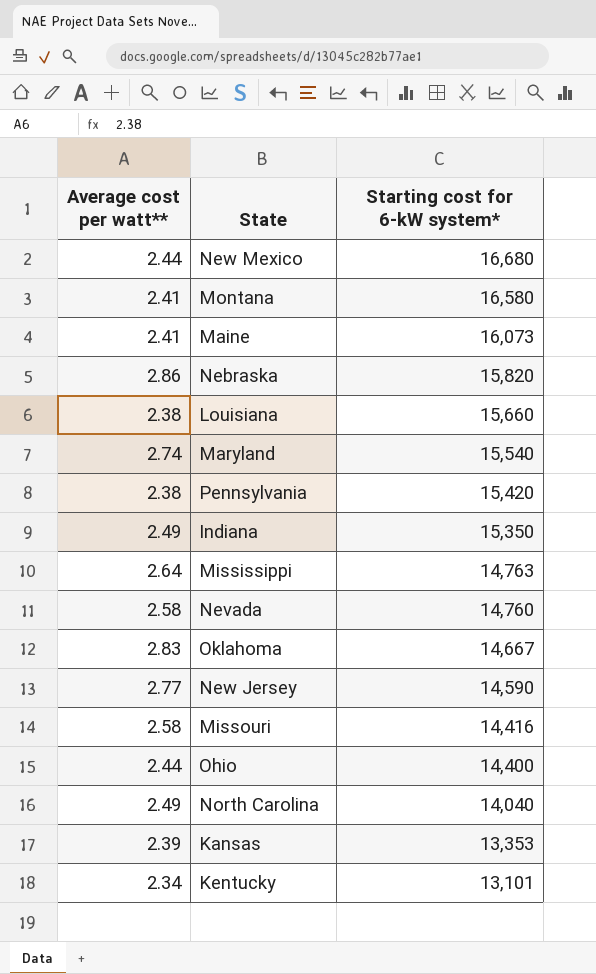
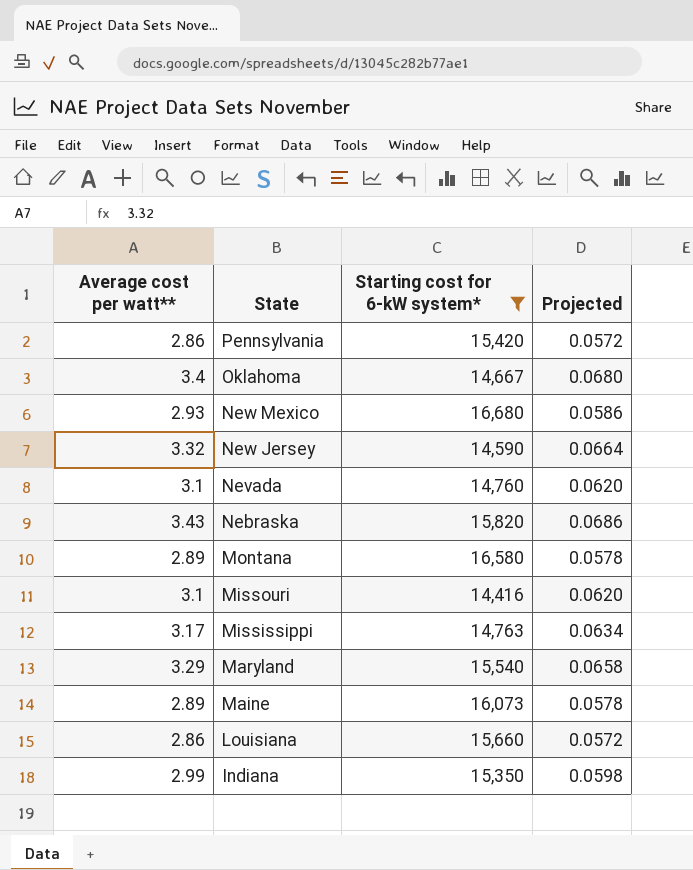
filter: none -> Starting cost for 6-kW system* >= 14,416
row order: Starting cost for 6-kW system* descending -> State descending
column Projected | formula: none -> [Average cost per watt**] * 0.02
Pennsylvania | Average cost per watt**: 2.38 -> 2.86
Oklahoma | Average cost per watt**: 2.83 -> 3.4
New Mexico | Average cost per watt**: 2.44 -> 2.93
New Jersey | Average cost per watt**: 2.77 -> 3.32
Nevada | Average cost per watt**: 2.58 -> 3.1
Nebraska | Average cost per watt**: 2.86 -> 3.43
Montana | Average cost per watt**: 2.41 -> 2.89
Missouri | Average cost per watt**: 2.58 -> 3.1
Mississippi | Average cost per watt**: 2.64 -> 3.17
Maryland | Average cost per watt**: 2.74 -> 3.29
Maine | Average cost per watt**: 2.41 -> 2.89
Louisiana | Average cost per watt**: 2.38 -> 2.86
Indiana | Average cost per watt**: 2.49 -> 2.99

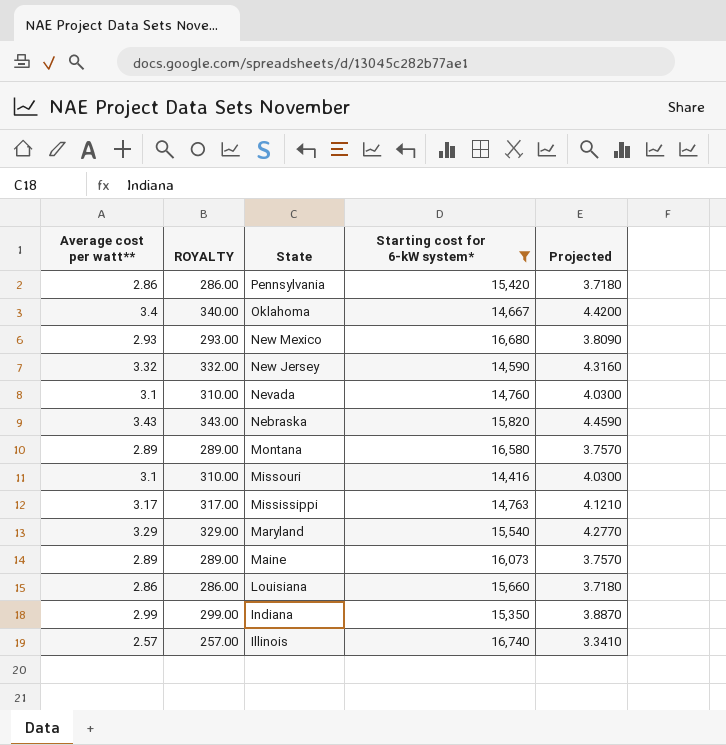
column ROYALTY | formula: none -> [Average cost per watt**] * 100
column Projected | formula: [Average cost per watt**] * 0.02 -> [Average cost per watt**] * 1.3
row Illinois: none -> 2.57 | 257.00 | 16,740 | 3.3410

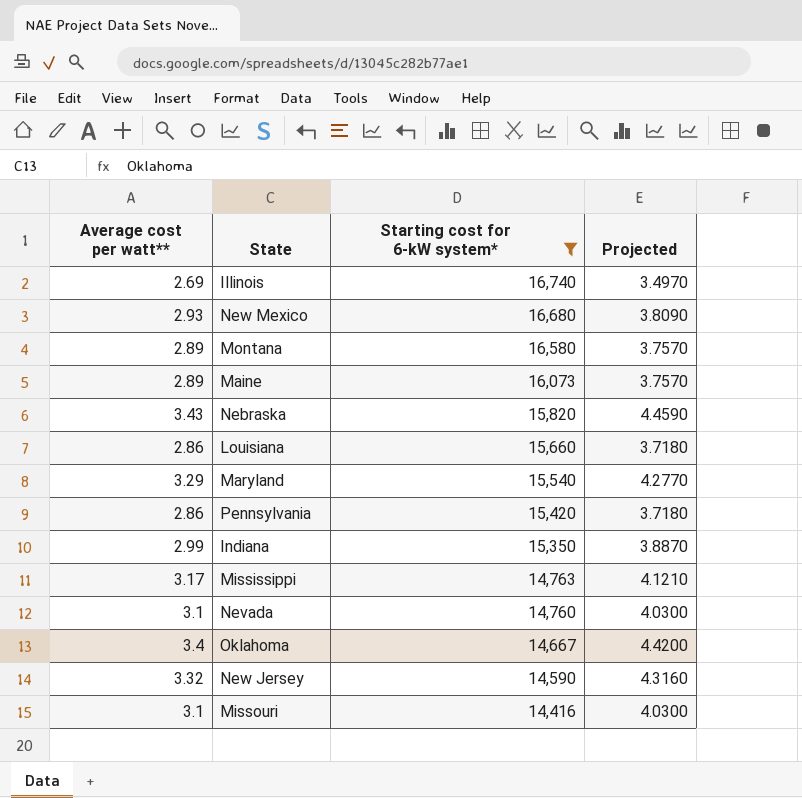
row order: State descending -> Starting cost for 6-kW system* descending
column ROYALTY | formula: [Average cost per watt**] * 100 -> none
Illinois | Average cost per watt**: 2.57 -> 2.69
Illinois | Projected: 3.3410 -> 3.4970

